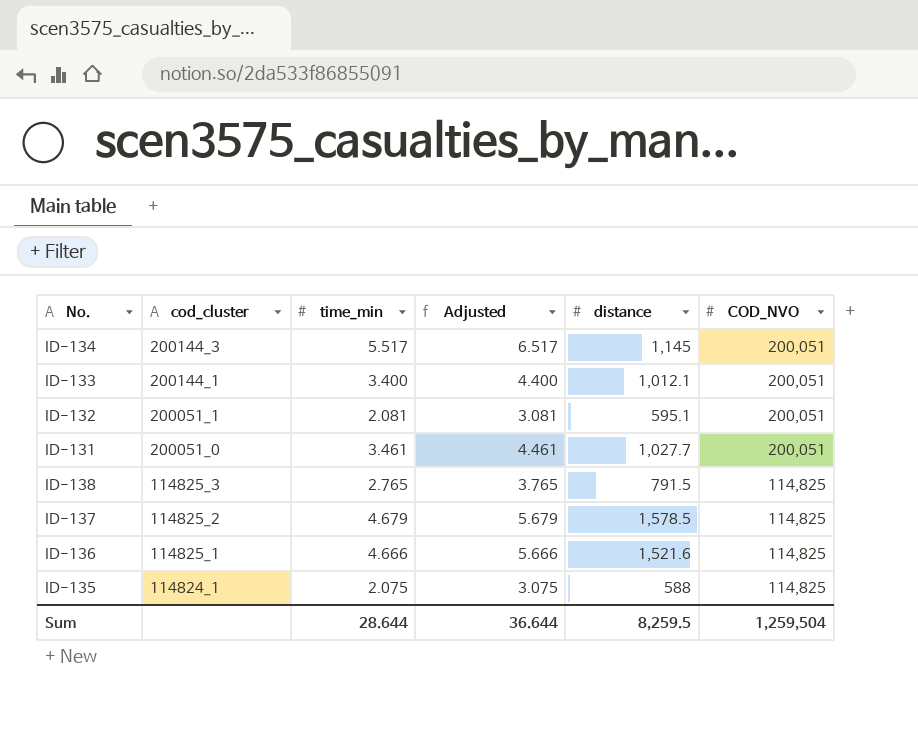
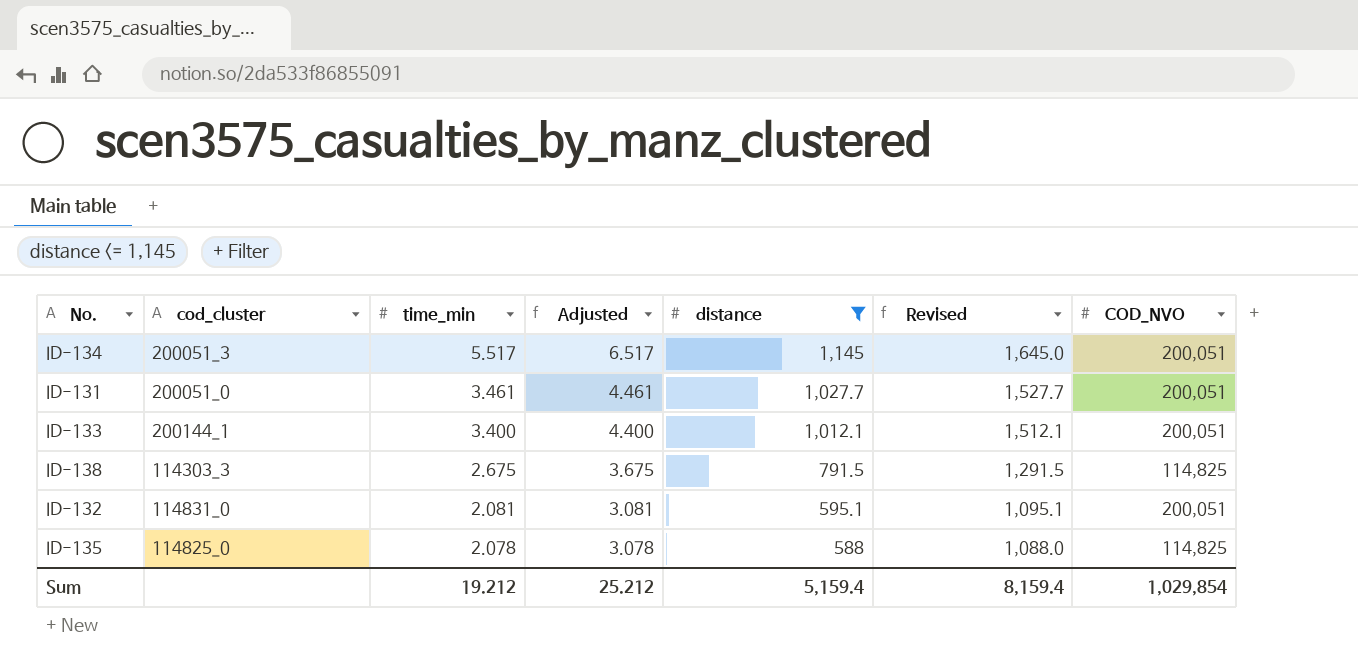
filter: none -> distance <= 1,145
row order: cod_cluster descending -> time_min descending
column Revised | formula: none -> [distance] + 500
ID-134 | cod_cluster: 200144_3 -> 200051_3
ID-138 | cod_cluster: 114825_3 -> 114303_3
ID-138 | time_min: 2.765 -> 2.675
ID-138 | Adjusted: 3.765 -> 3.675
ID-132 | cod_cluster: 200051_1 -> 114831_0
ID-135 | cod_cluster: 114824_1 -> 114825_0
ID-135 | time_min: 2.075 -> 2.078
ID-135 | Adjusted: 3.075 -> 3.078
Sum | time_min: 28.644 -> 19.212
Sum | Adjusted: 36.644 -> 25.212
Sum | distance: 8,259.5 -> 5,159.4
Sum | COD_NVO: 1,259,504 -> 1,029,854

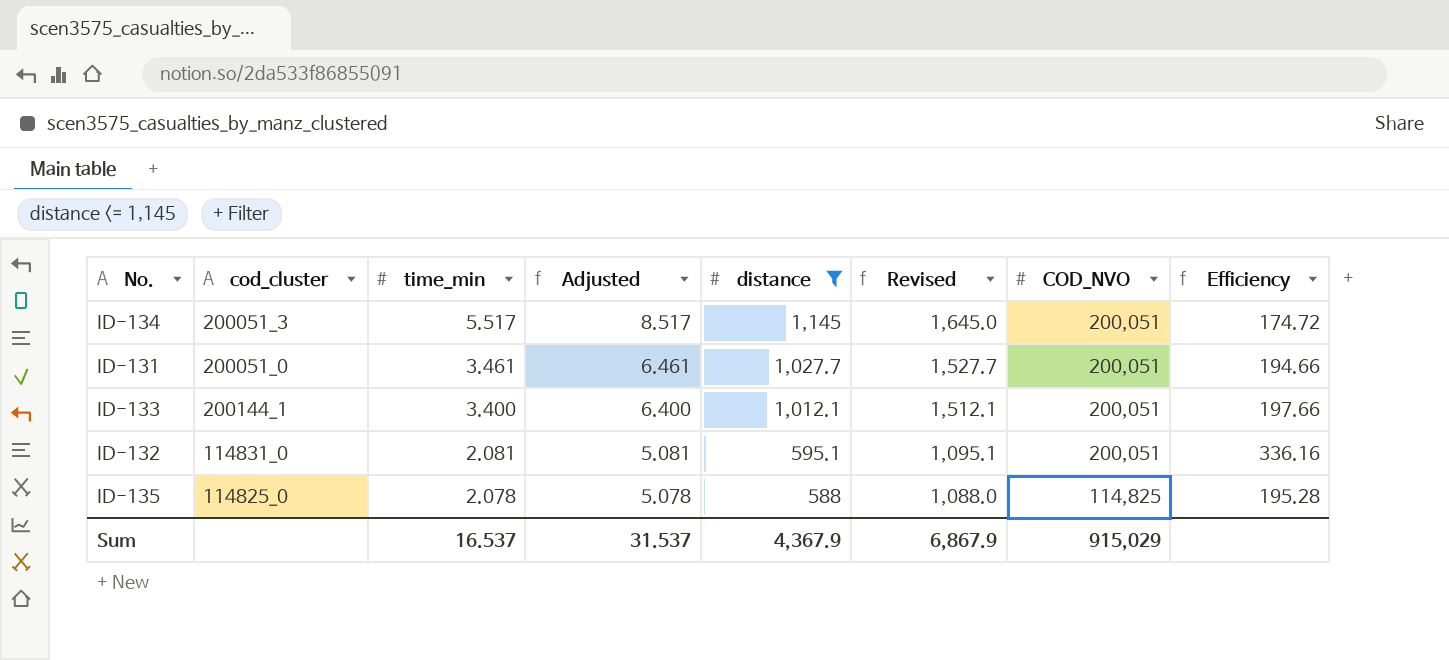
column Adjusted | formula: [time_min] + 1 -> [time_min] + 3
column Efficiency | formula: none -> [COD_NVO] / [distance]
row ID-138: 114303_3 | 2.675 | 3.675 | 791.5 | 1,291.5 | 114,825 -> none
Sum | time_min: 19.212 -> 16.537
Sum | Adjusted: 25.212 -> 31.537
Sum | distance: 5,159.4 -> 4,367.9
Sum | Revised: 8,159.4 -> 6,867.9
Sum | COD_NVO: 1,029,854 -> 915,029

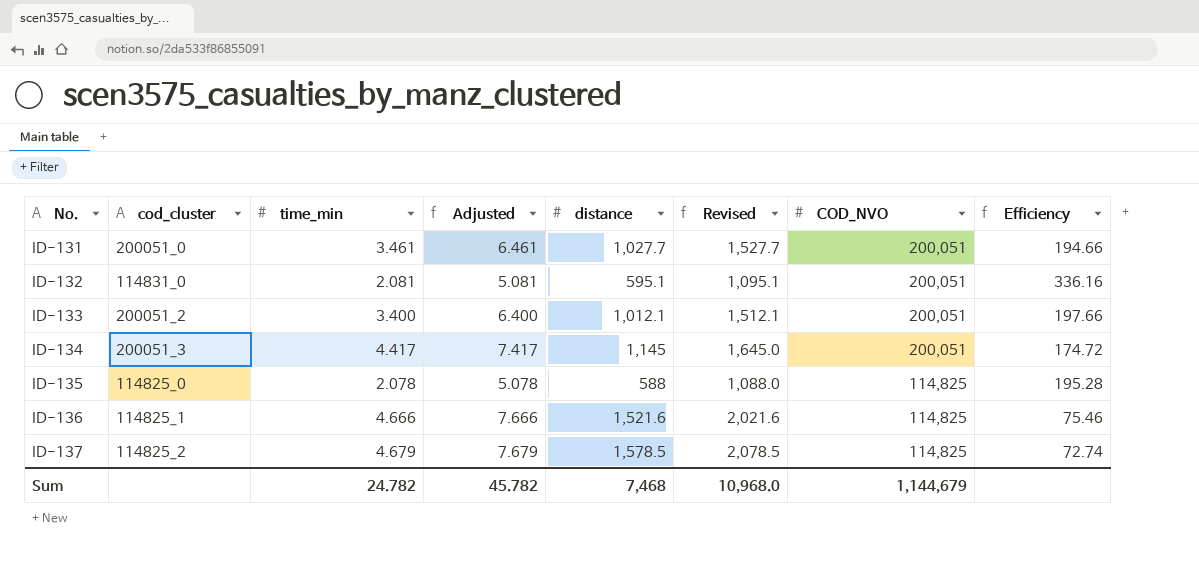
filter: distance <= 1,145 -> none
row order: time_min descending -> No. ascending
ID-133 | cod_cluster: 200144_1 -> 200051_2
ID-134 | time_min: 5.517 -> 4.417
ID-134 | Adjusted: 8.517 -> 7.417
Sum | time_min: 16.537 -> 24.782
Sum | Adjusted: 31.537 -> 45.782
Sum | distance: 4,367.9 -> 7,468
Sum | Revised: 6,867.9 -> 10,968.0
Sum | COD_NVO: 915,029 -> 1,144,679

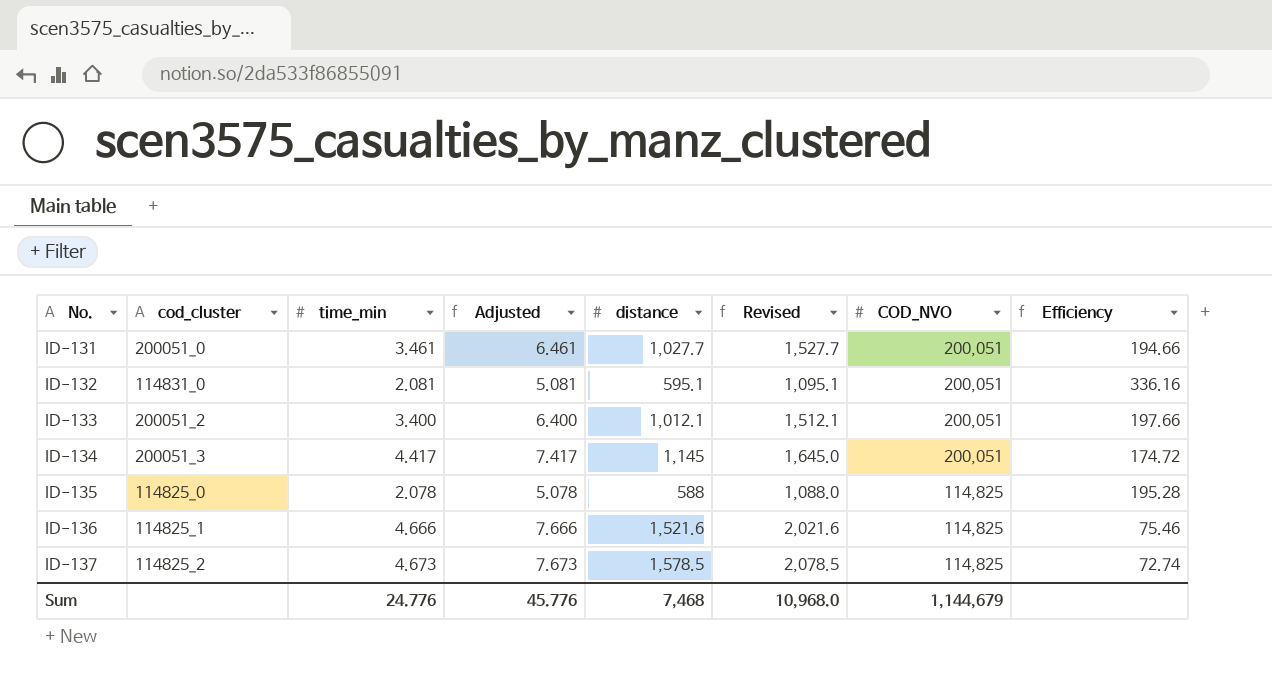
ID-137 | time_min: 4.679 -> 4.673
ID-137 | Adjusted: 7.679 -> 7.673
Sum | time_min: 24.782 -> 24.776
Sum | Adjusted: 45.782 -> 45.776

